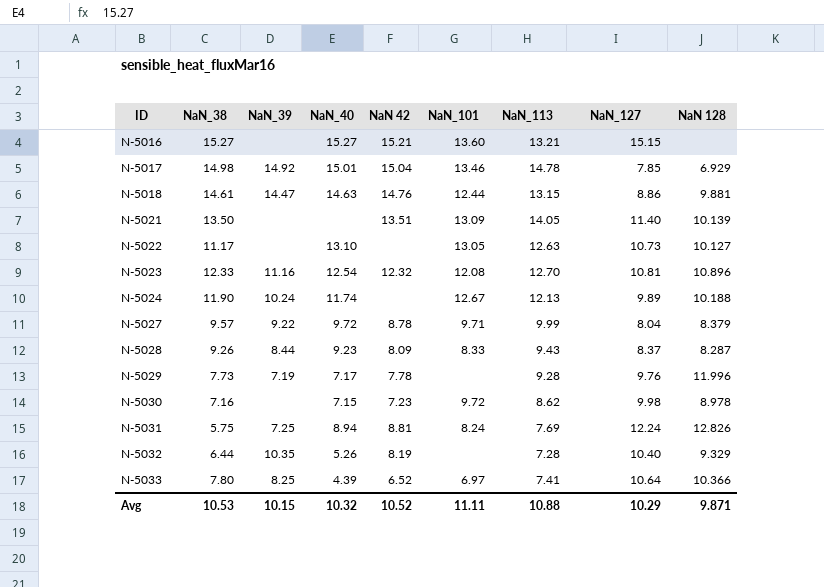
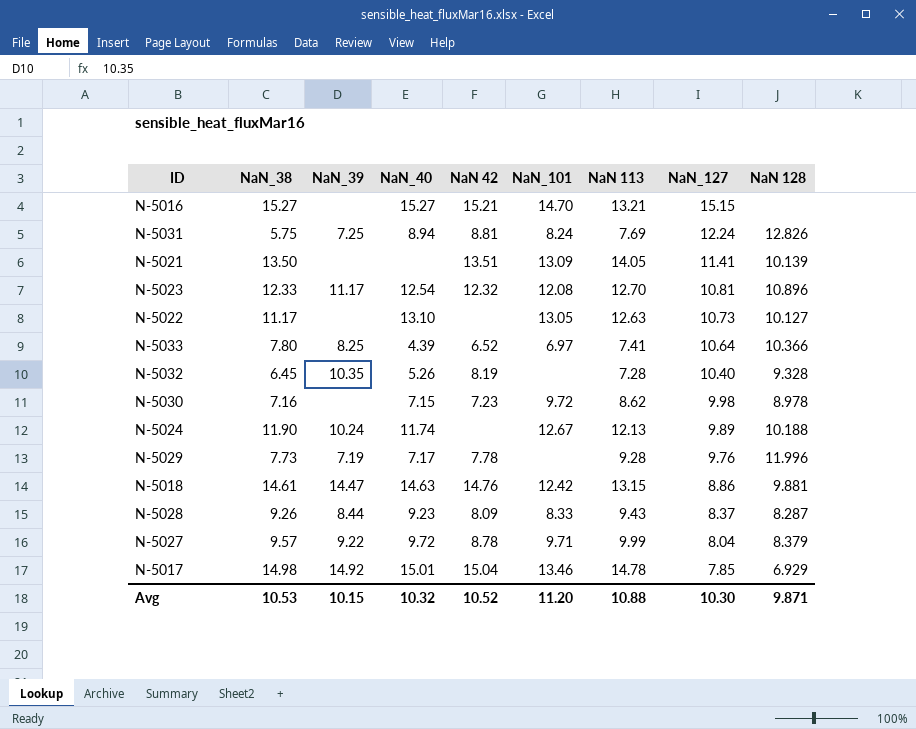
row order: ID ascending -> NaN_127 descending
column name: NaN_113 -> NaN 113
N-5016 | NaN_101: 13.60 -> 14.70
N-5021 | NaN_127: 11.40 -> 11.41
N-5023 | NaN_39: 11.16 -> 11.17
N-5032 | NaN_38: 6.44 -> 6.45
N-5032 | NaN 128: 9.329 -> 9.328
N-5018 | NaN_101: 12.44 -> 12.42
Avg | NaN_101: 11.11 -> 11.20
Avg | NaN_127: 10.29 -> 10.30

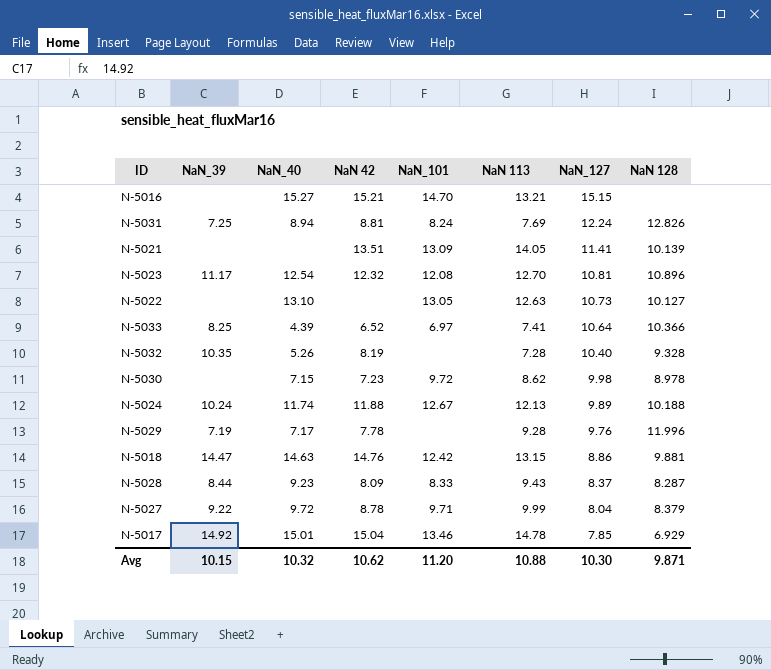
column NaN_38 | position: 2 -> none
N-5024 | NaN 42: none -> 11.88
Avg | NaN 42: 10.52 -> 10.62

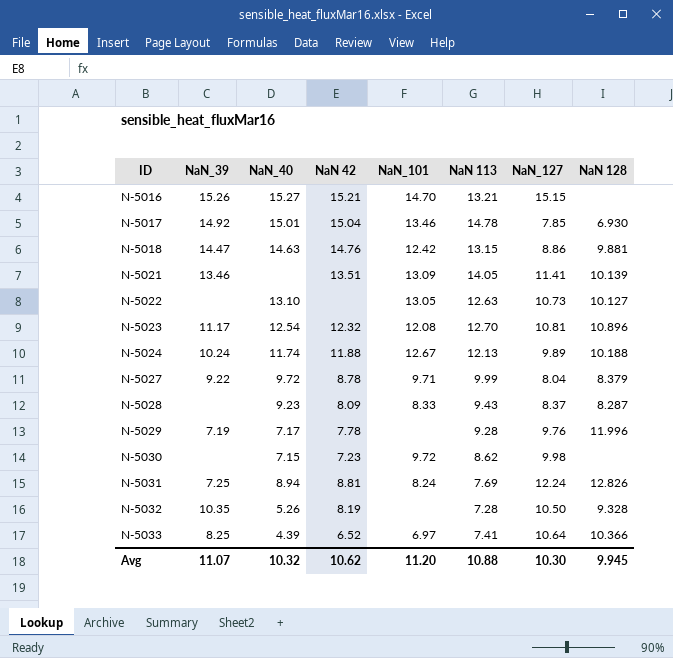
row order: NaN_127 descending -> ID ascending
N-5016 | NaN_39: none -> 15.26
N-5017 | NaN 128: 6.929 -> 6.930
N-5021 | NaN_39: none -> 13.46
N-5028 | NaN_39: 8.44 -> none
N-5030 | NaN 128: 8.978 -> none
N-5032 | NaN_127: 10.40 -> 10.50
Avg | NaN_39: 10.15 -> 11.07
Avg | NaN 128: 9.871 -> 9.945

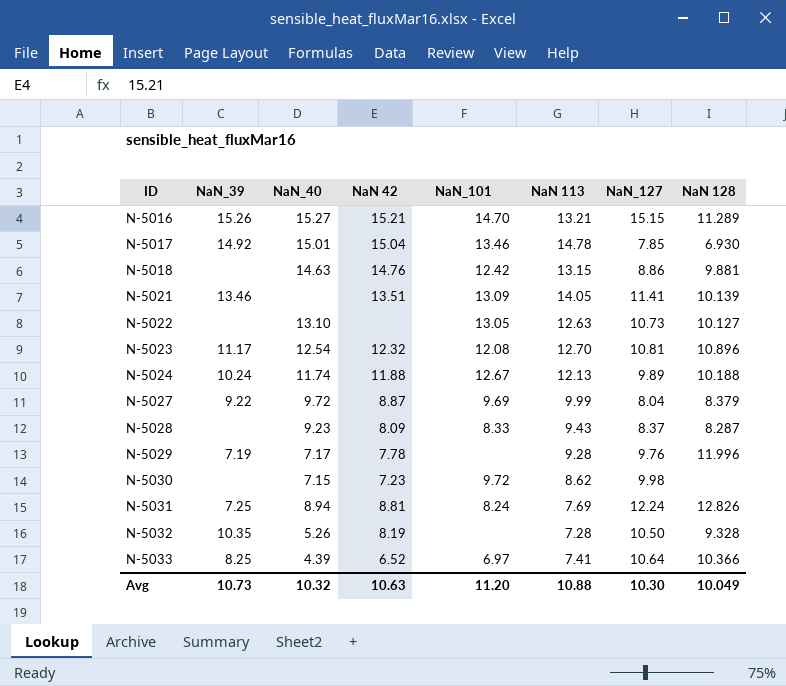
N-5016 | NaN 128: none -> 11.289
N-5018 | NaN_39: 14.47 -> none
N-5027 | NaN 42: 8.78 -> 8.87
N-5027 | NaN_101: 9.71 -> 9.69
Avg | NaN_39: 11.07 -> 10.73
Avg | NaN 42: 10.62 -> 10.63
Avg | NaN 128: 9.945 -> 10.049

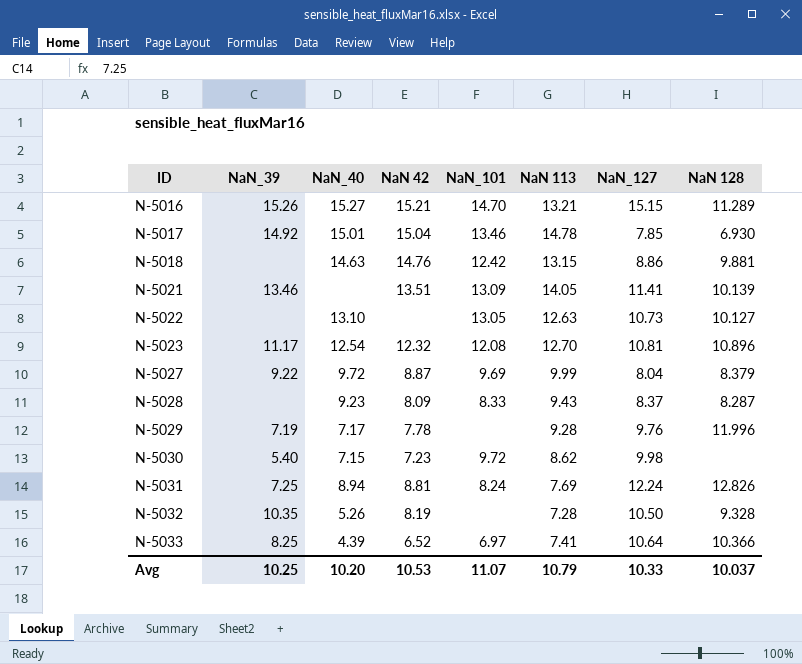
row N-5024: 10.24 | 11.74 | 11.88 | 12.67 | 12.13 | 9.89 | 10.188 -> none
N-5030 | NaN_39: none -> 5.40
Avg | NaN_39: 10.73 -> 10.25
Avg | NaN_40: 10.32 -> 10.20
Avg | NaN 42: 10.63 -> 10.53
Avg | NaN_101: 11.20 -> 11.07
Avg | NaN 113: 10.88 -> 10.79
Avg | NaN_127: 10.30 -> 10.33
Avg | NaN 128: 10.049 -> 10.037

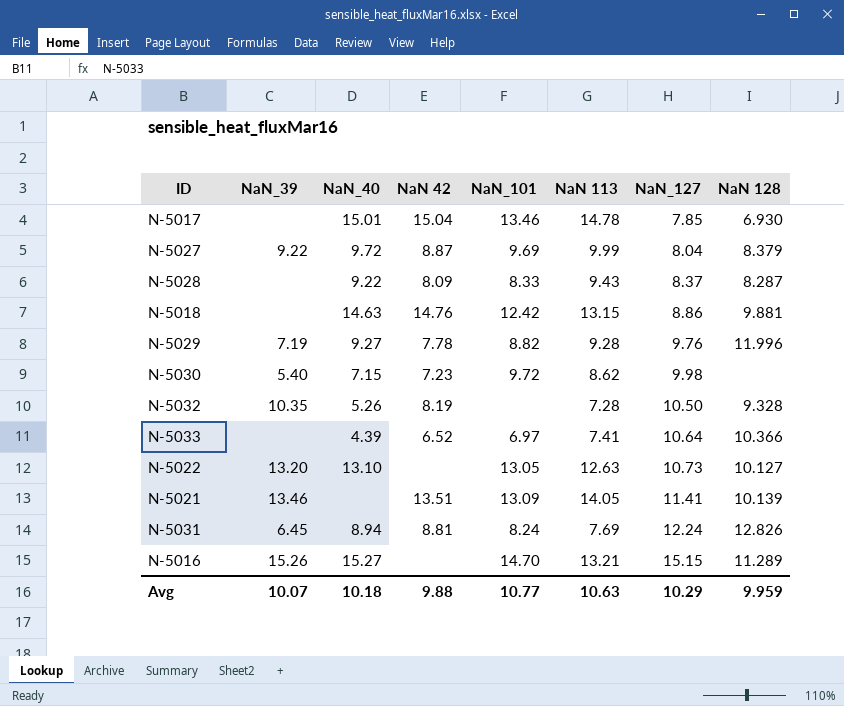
row order: ID ascending -> NaN_127 ascending
row N-5023: 11.17 | 12.54 | 12.32 | 12.08 | 12.70 | 10.81 | 10.896 -> none
N-5017 | NaN_39: 14.92 -> none
N-5028 | NaN_40: 9.23 -> 9.22
N-5029 | NaN_40: 7.17 -> 9.27
N-5029 | NaN_101: none -> 8.82
N-5033 | NaN_39: 8.25 -> none
N-5022 | NaN_39: none -> 13.20
N-5031 | NaN_39: 7.25 -> 6.45
N-5016 | NaN 42: 15.21 -> none
Avg | NaN_39: 10.25 -> 10.07
Avg | NaN_40: 10.20 -> 10.18
Avg | NaN 42: 10.53 -> 9.88
Avg | NaN_101: 11.07 -> 10.77
Avg | NaN 113: 10.79 -> 10.63
Avg | NaN_127: 10.33 -> 10.29
Avg | NaN 128: 10.037 -> 9.959

